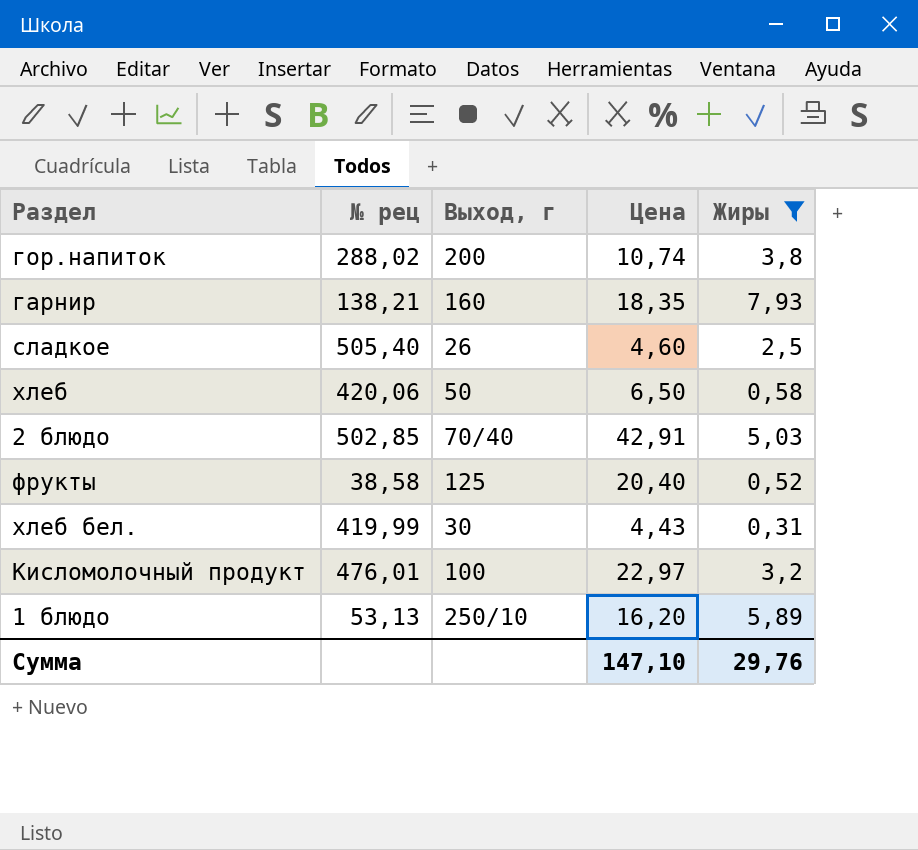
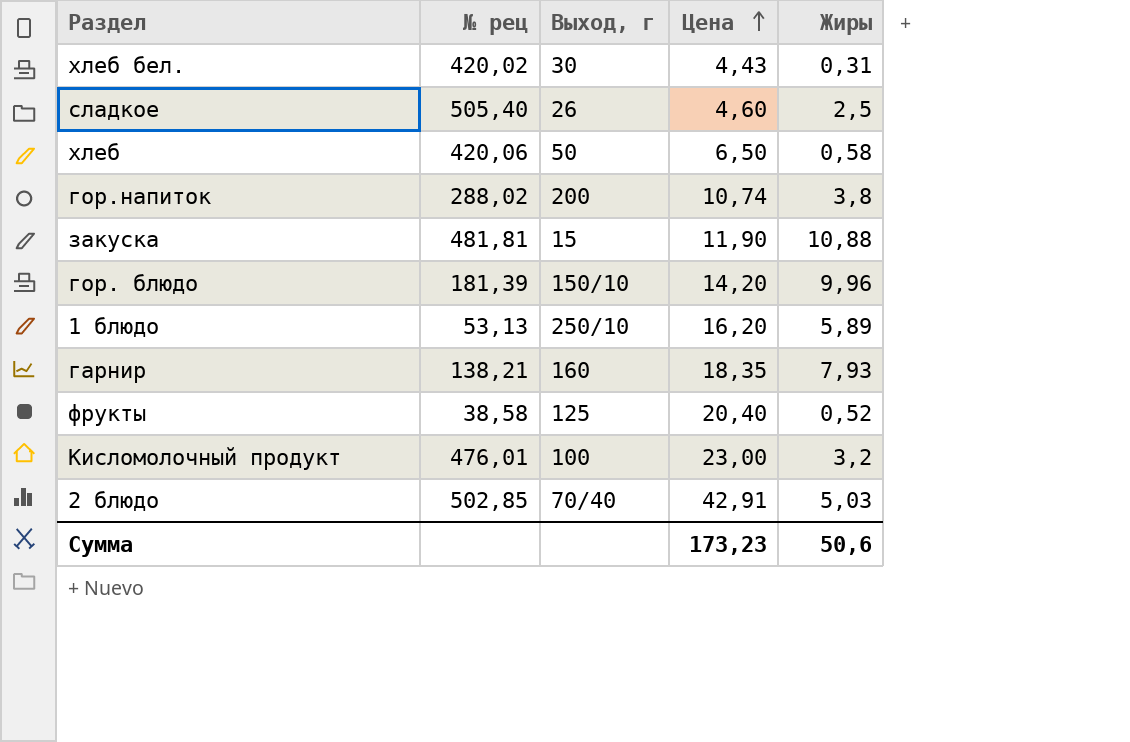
filter: Жиры <= 7,93 -> none
row order: none -> Цена ascending
хлеб бел. | № рец: 419,99 -> 420,02
Кисломолочный продукт | Цена: 22,97 -> 23,00
Сумма | Цена: 147,10 -> 173,23
Сумма | Жиры: 29,76 -> 50,6

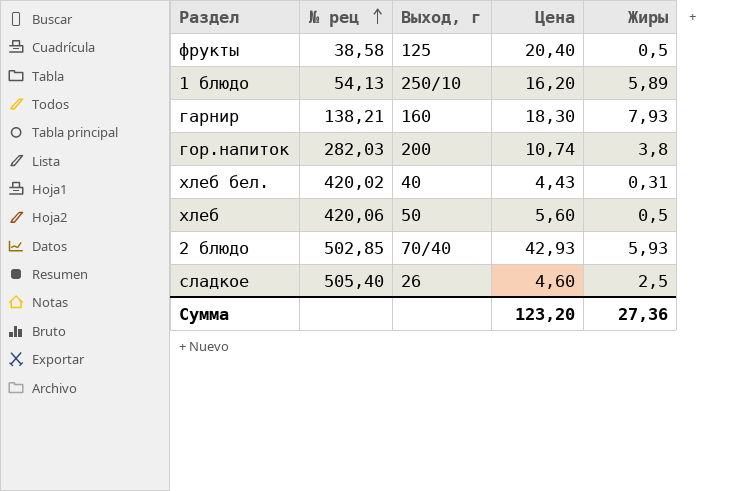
row order: Цена ascending -> № рец ascending
row закуска: 481,81 | 15 | 11,90 | 10,88 -> none
row гор. блюдо: 181,39 | 150/10 | 14,20 | 9,96 -> none
row Кисломолочный продукт: 476,01 | 100 | 23,00 | 3,2 -> none
фрукты | Жиры: 0,52 -> 0,5
1 блюдо | № рец: 53,13 -> 54,13
гарнир | Цена: 18,35 -> 18,30
гор.напиток | № рец: 288,02 -> 282,03
хлеб бел. | Выход, г: 30 -> 40
хлеб | Цена: 6,50 -> 5,60
хлеб | Жиры: 0,58 -> 0,5
2 блюдо | Цена: 42,91 -> 42,93
2 блюдо | Жиры: 5,03 -> 5,93
Сумма | Цена: 173,23 -> 123,20
Сумма | Жиры: 50,6 -> 27,36

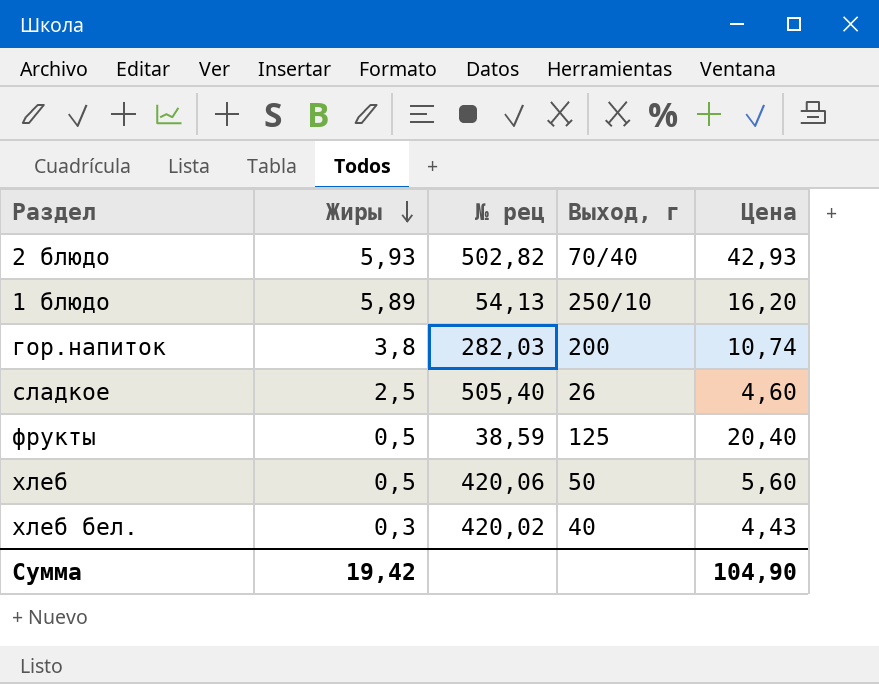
row order: № рец ascending -> Жиры descending
column Жиры | position: 5 -> 2
row гарнир: 138,21 | 160 | 18,30 | 7,93 -> none
2 блюдо | № рец: 502,85 -> 502,82
фрукты | № рец: 38,58 -> 38,59
хлеб бел. | Жиры: 0,31 -> 0,3
Сумма | Жиры: 27,36 -> 19,42
Сумма | Цена: 123,20 -> 104,90

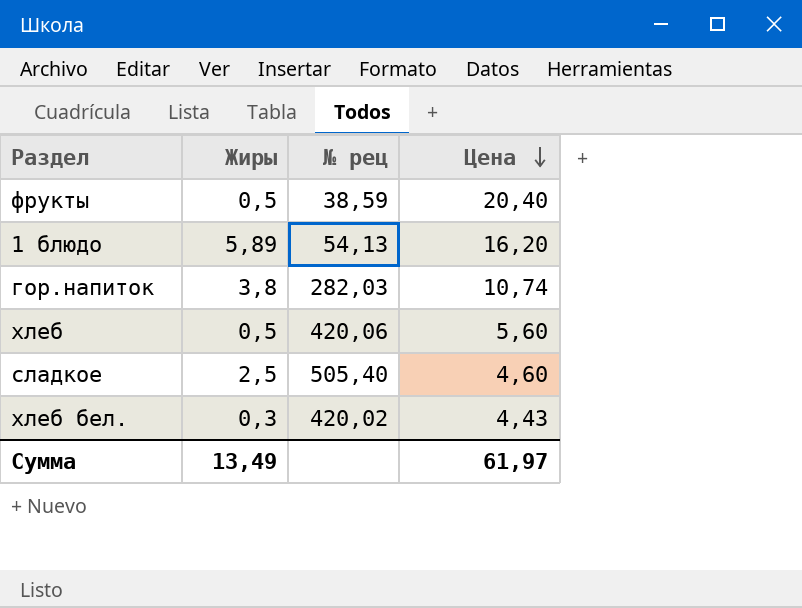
row order: Жиры descending -> Цена descending
column Выход, г | position: 4 -> none
row 2 блюдо: 5,93 | 502,82 | 70/40 | 42,93 -> none
Сумма | Жиры: 19,42 -> 13,49
Сумма | Цена: 104,90 -> 61,97

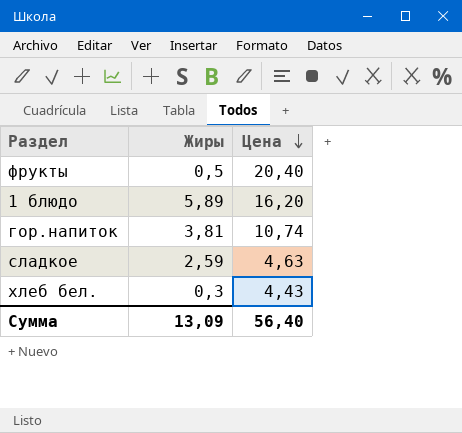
column № рец | position: 3 -> none
row хлеб: 0,5 | 420,06 | 5,60 -> none
гор.напиток | Жиры: 3,8 -> 3,81
сладкое | Жиры: 2,5 -> 2,59
сладкое | Цена: 4,60 -> 4,63
Сумма | Жиры: 13,49 -> 13,09
Сумма | Цена: 61,97 -> 56,40

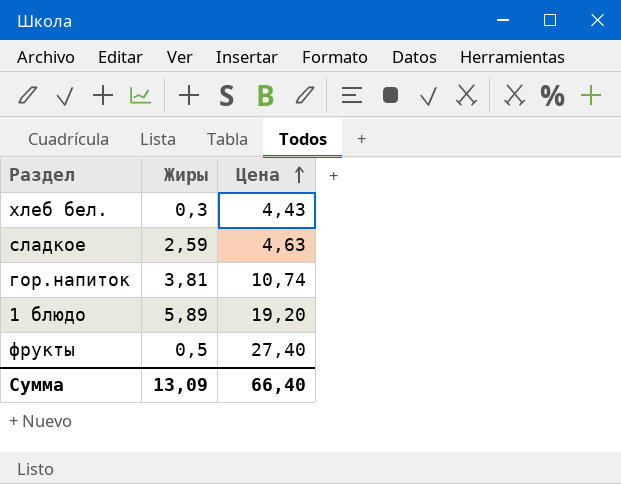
row order: Цена descending -> Цена ascending
1 блюдо | Цена: 16,20 -> 19,20
фрукты | Цена: 20,40 -> 27,40
Сумма | Цена: 56,40 -> 66,40

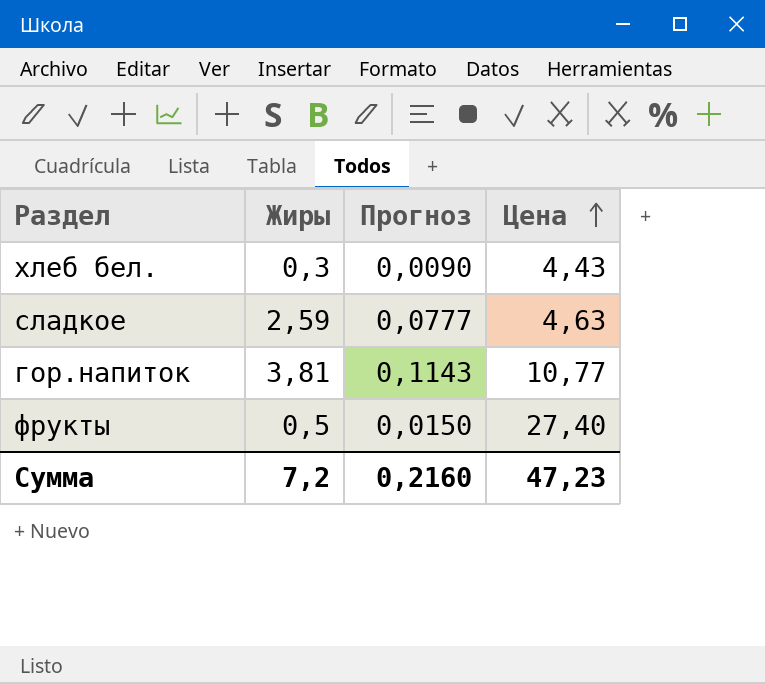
column Прогноз | formula: none -> [Жиры] * 0,03
row 1 блюдо: 5,89 | 19,20 -> none
гор.напиток | Цена: 10,74 -> 10,77
Сумма | Жиры: 13,09 -> 7,2
Сумма | Цена: 66,40 -> 47,23

